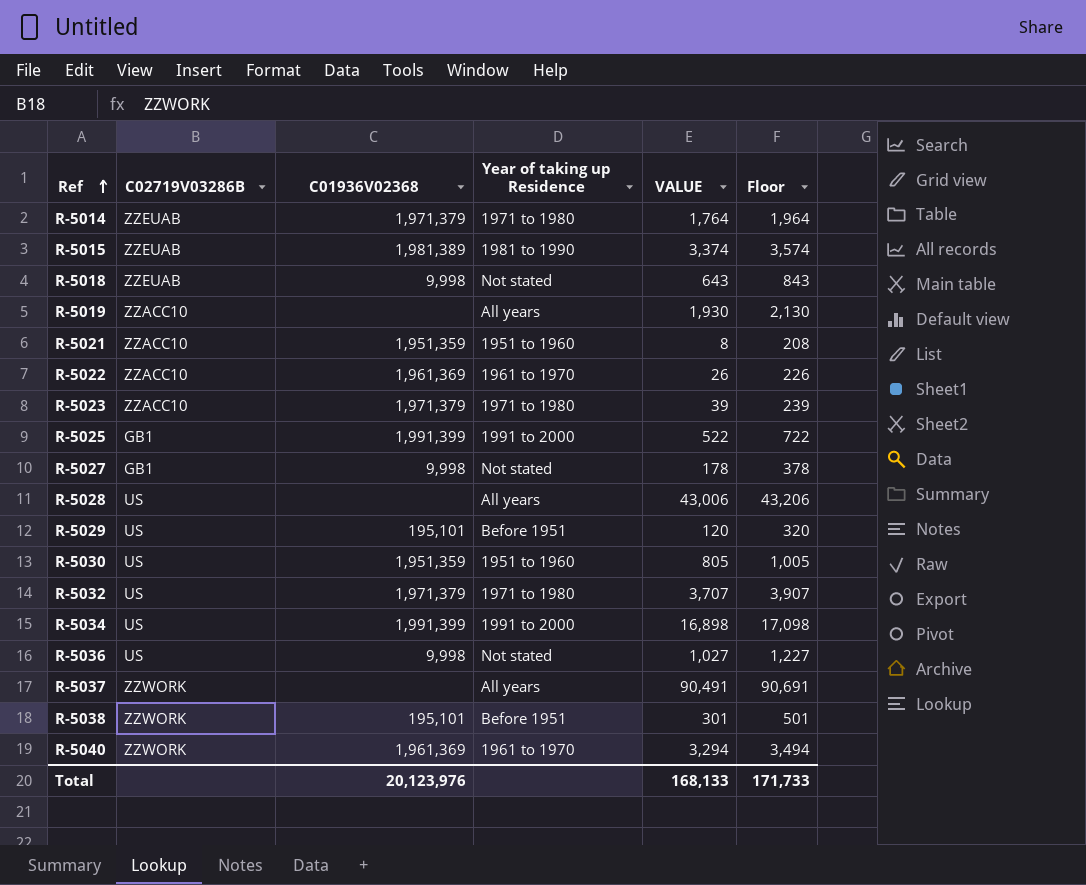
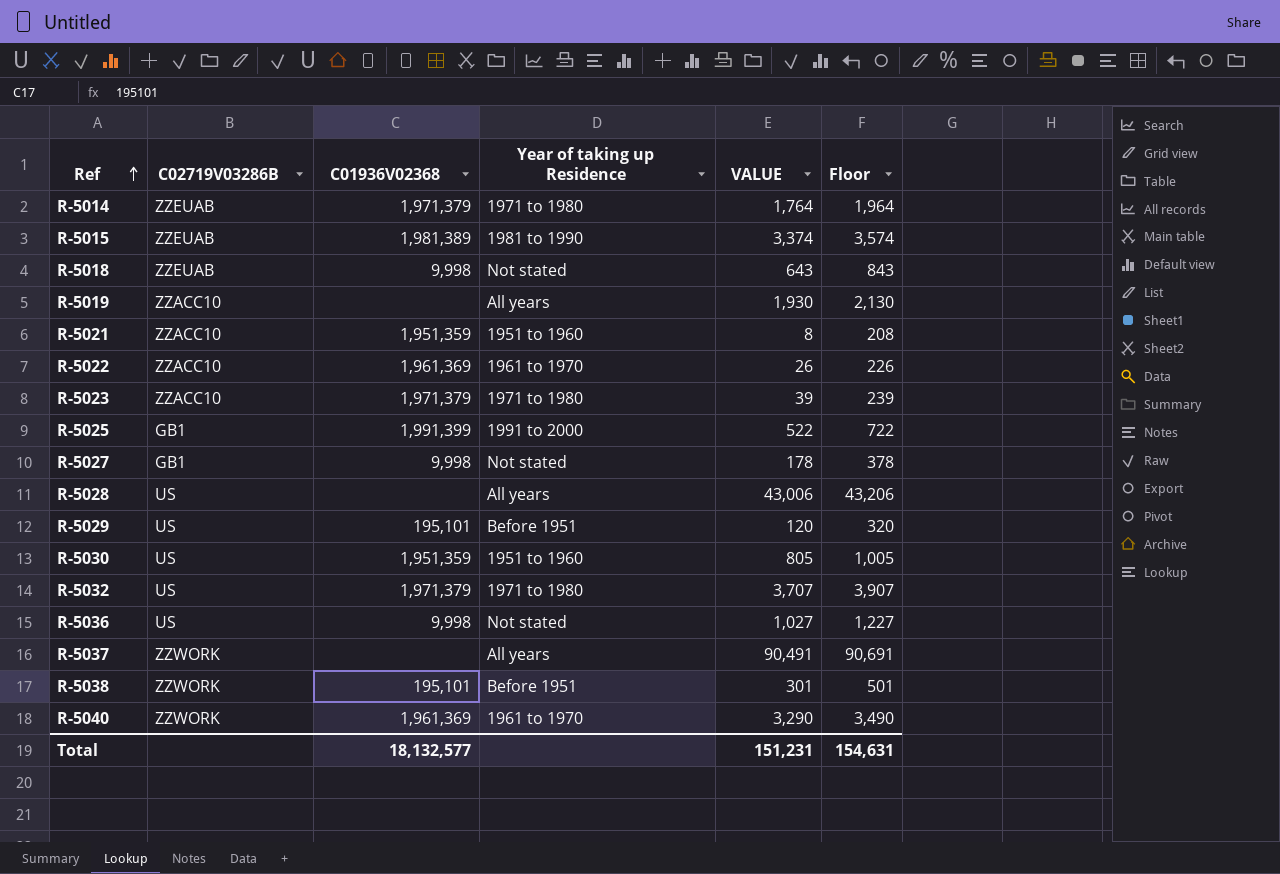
row R-5034: US | 1,991,399 | 1991 to 2000 | 16,898 | 17,098 -> none
R-5040 | VALUE: 3,294 -> 3,290
R-5040 | Floor: 3,494 -> 3,490
Total | C01936V02368: 20,123,976 -> 18,132,577
Total | VALUE: 168,133 -> 151,231
Total | Floor: 171,733 -> 154,631

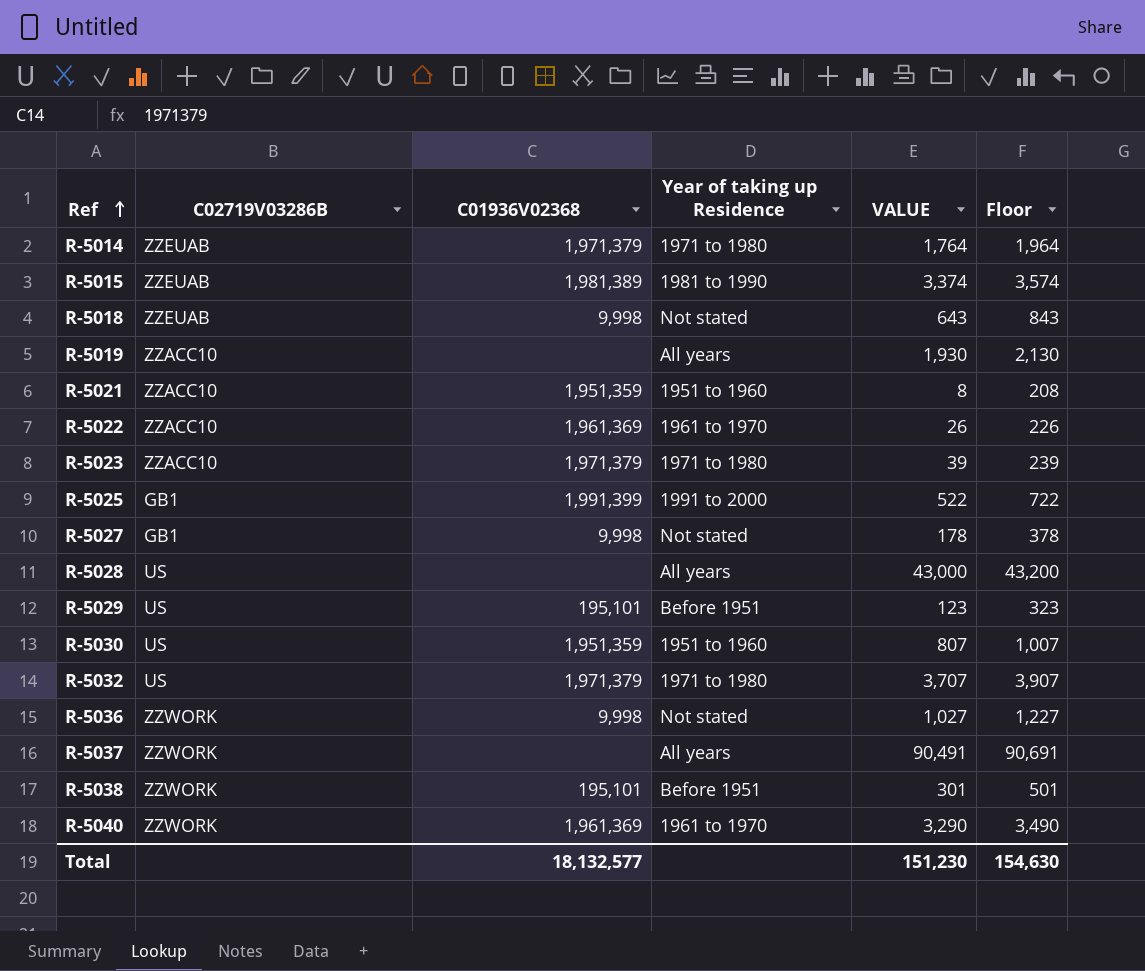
R-5028 | VALUE: 43,006 -> 43,000
R-5028 | Floor: 43,206 -> 43,200
R-5029 | VALUE: 120 -> 123
R-5029 | Floor: 320 -> 323
R-5030 | VALUE: 805 -> 807
R-5030 | Floor: 1,005 -> 1,007
R-5036 | C02719V03286B: US -> ZZWORK
Total | VALUE: 151,231 -> 151,230
Total | Floor: 154,631 -> 154,630

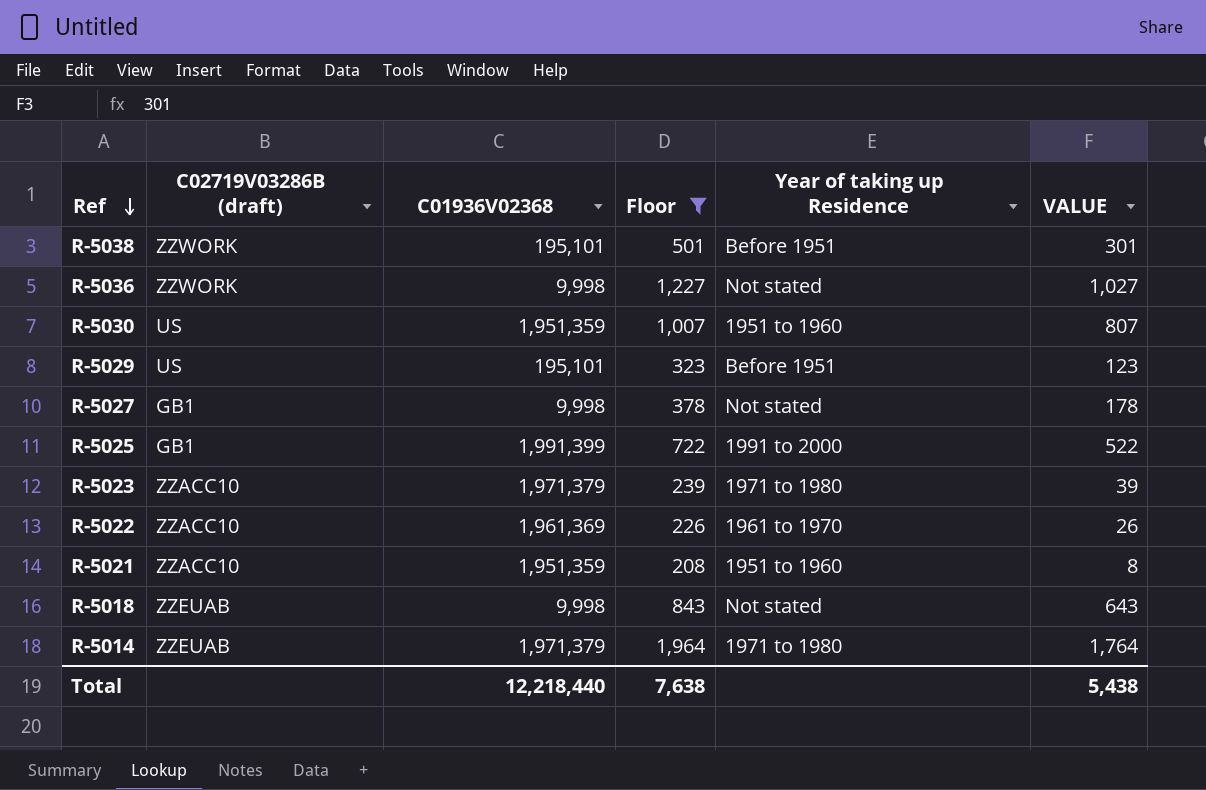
filter: none -> Floor <= 1,964
row order: Ref ascending -> Ref descending
column name: C02719V03286B -> C02719V03286B (draft)
column Floor | position: 6 -> 4
Total | C01936V02368: 18,132,577 -> 12,218,440
Total | Floor: 154,630 -> 7,638
Total | VALUE: 151,230 -> 5,438

